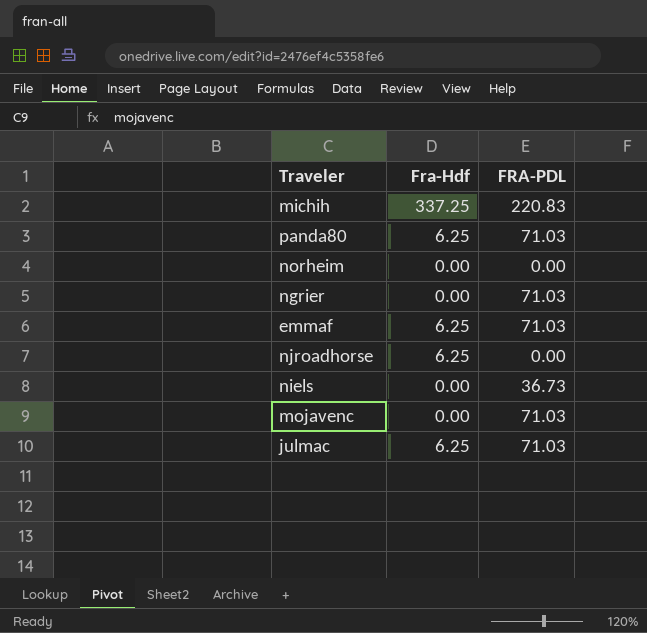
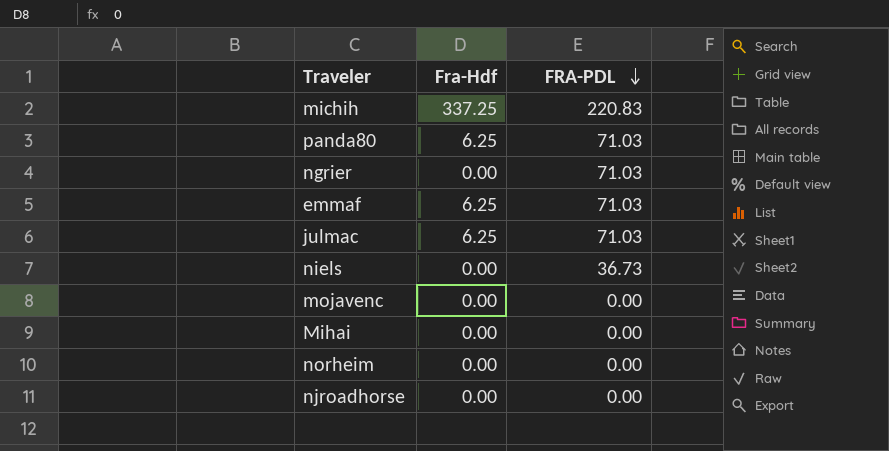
row order: none -> FRA-PDL descending
mojavenc | FRA-PDL: 71.03 -> 0.00
row Mihai: none -> 0.00 | 0.00
njroadhorse | Fra-Hdf: 6.25 -> 0.00

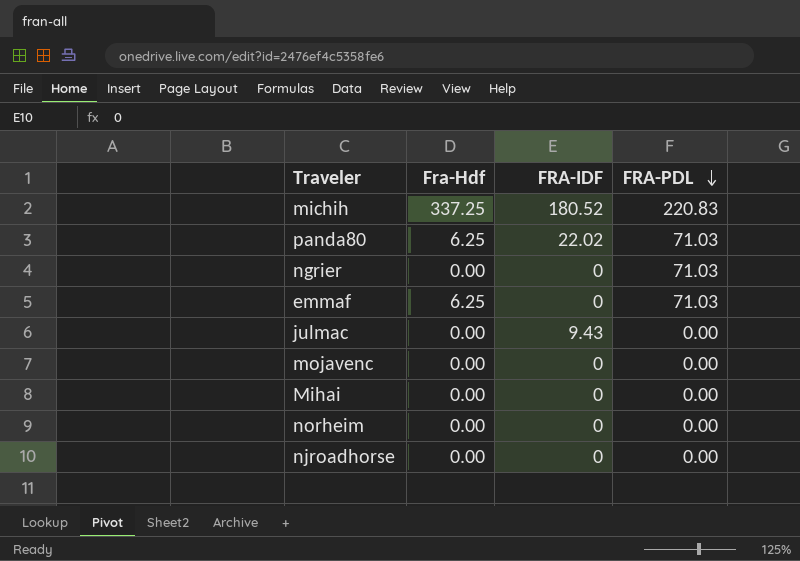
column FRA-IDF | position: none -> 3
row niels: 0.00 | 36.73 -> none
julmac | Fra-Hdf: 6.25 -> 0.00
julmac | FRA-PDL: 71.03 -> 0.00

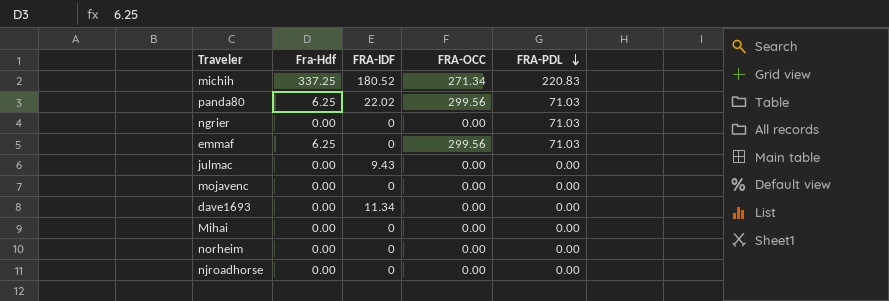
column FRA-OCC | position: none -> 4
row dave1693: none -> 0.00 | 11.34 | 0.00 | 0.00

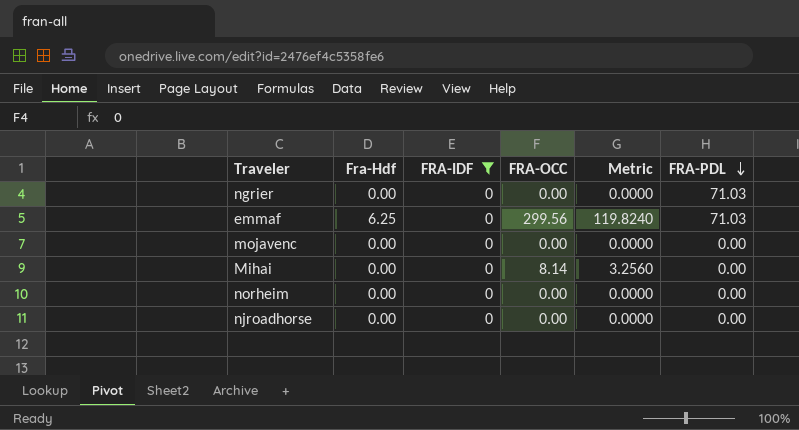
filter: none -> FRA-IDF = 0
column Metric | formula: none -> [FRA-OCC] * 0.4
Mihai | FRA-OCC: 0.00 -> 8.14

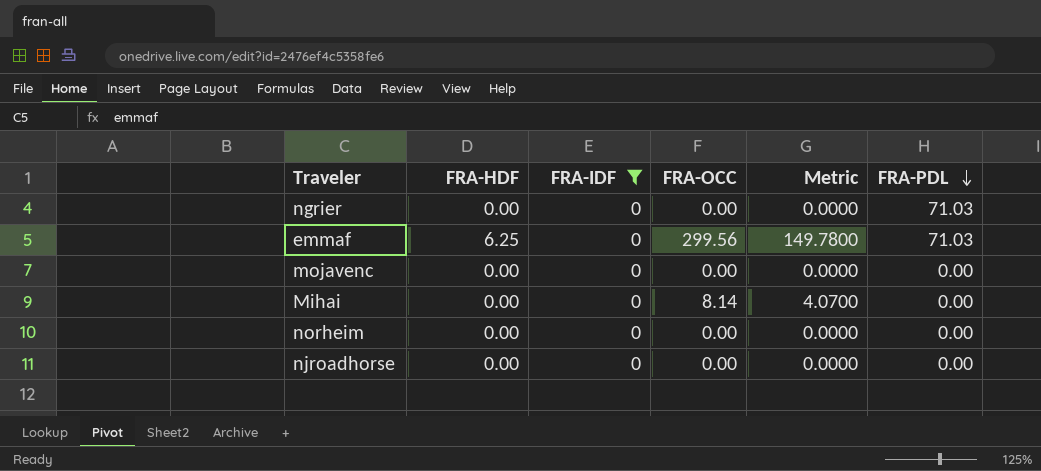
column name: Fra-Hdf -> FRA-HDF
column Metric | formula: [FRA-OCC] * 0.4 -> [FRA-OCC] * 0.5

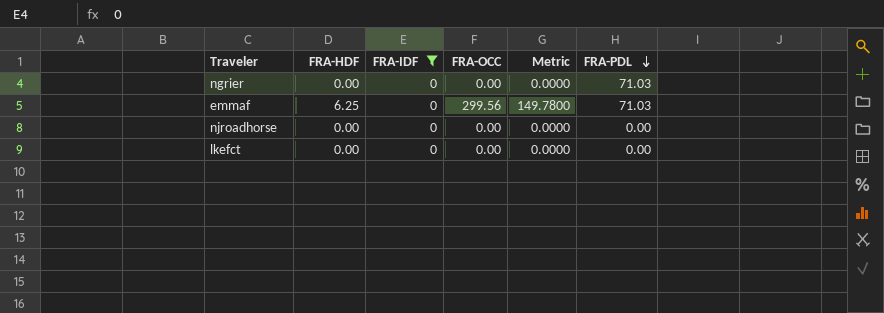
row mojavenc: 0.00 | 0 | 0.00 | 0.0000 | 0.00 -> none
row Mihai: 0.00 | 0 | 8.14 | 4.0700 | 0.00 -> none
row norheim: 0.00 | 0 | 0.00 | 0.0000 | 0.00 -> none
row lkefct: none -> 0.00 | 0 | 0.00 | 0.0000 | 0.00

